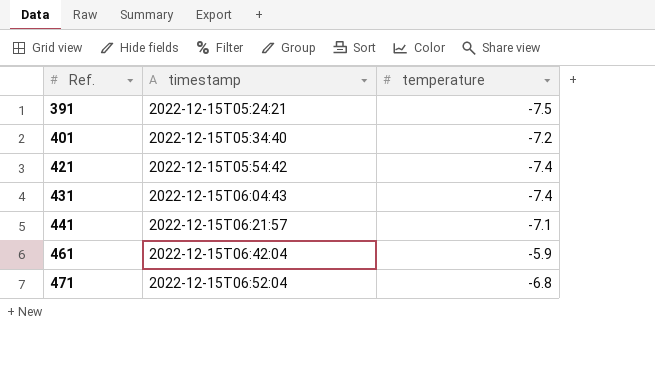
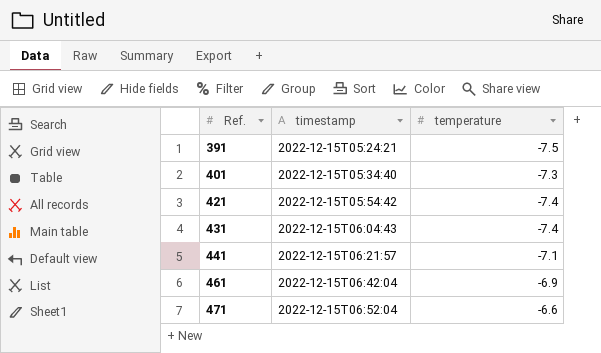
401 | temperature: -7.2 -> -7.3
461 | temperature: -5.9 -> -6.9
471 | temperature: -6.8 -> -6.6

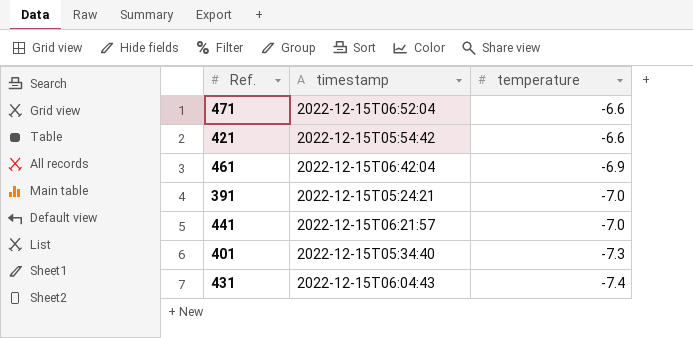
row order: Ref. ascending -> temperature descending
421 | temperature: -7.4 -> -6.6
391 | temperature: -7.5 -> -7.0
441 | temperature: -7.1 -> -7.0

